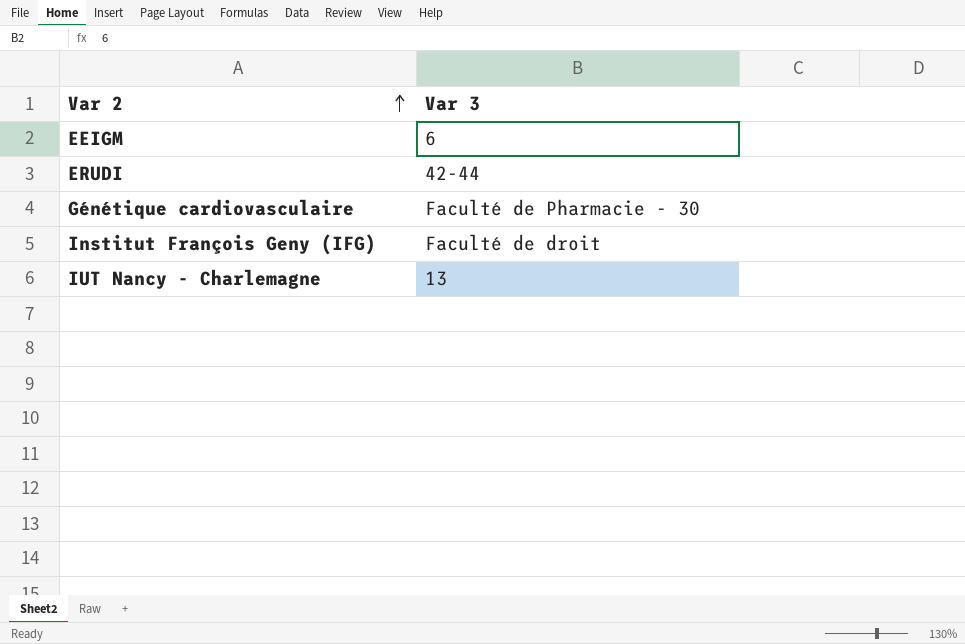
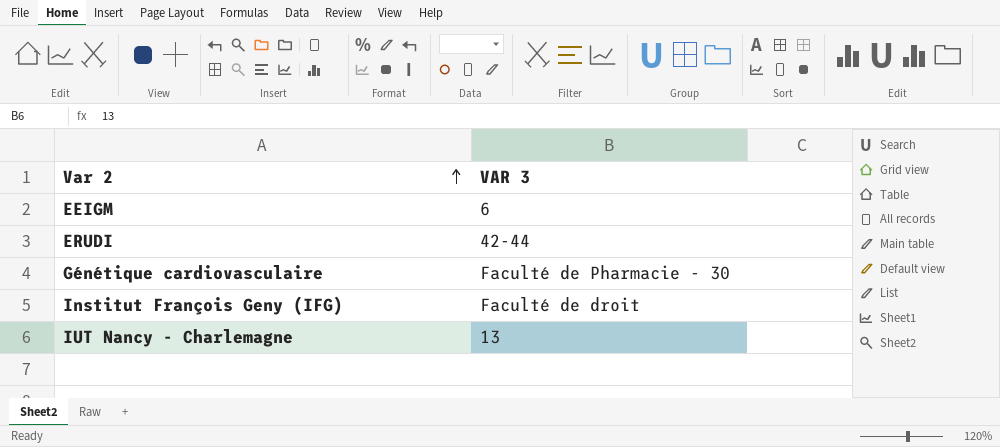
column name: Var 3 -> VAR 3

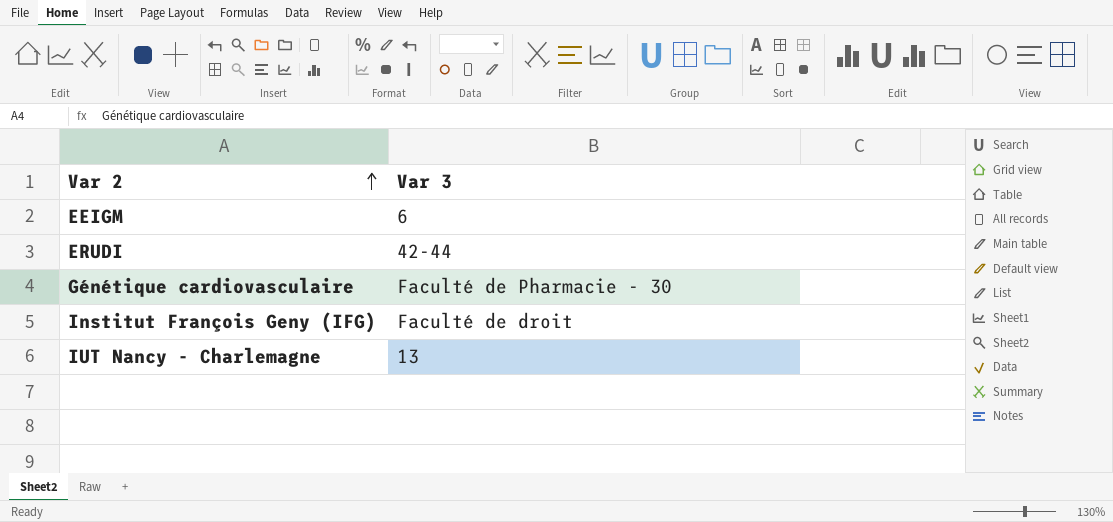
column name: VAR 3 -> Var 3

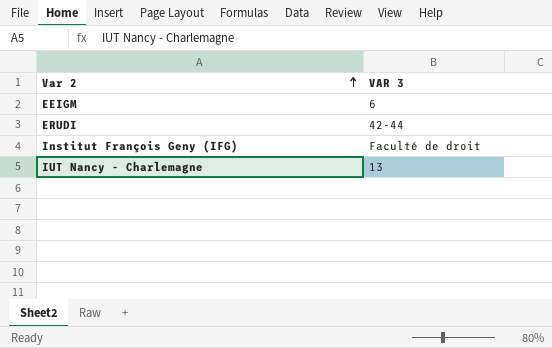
column name: Var 3 -> VAR 3
row Génétique cardiovasculaire: Faculté de Pharmacie - 30 -> none

